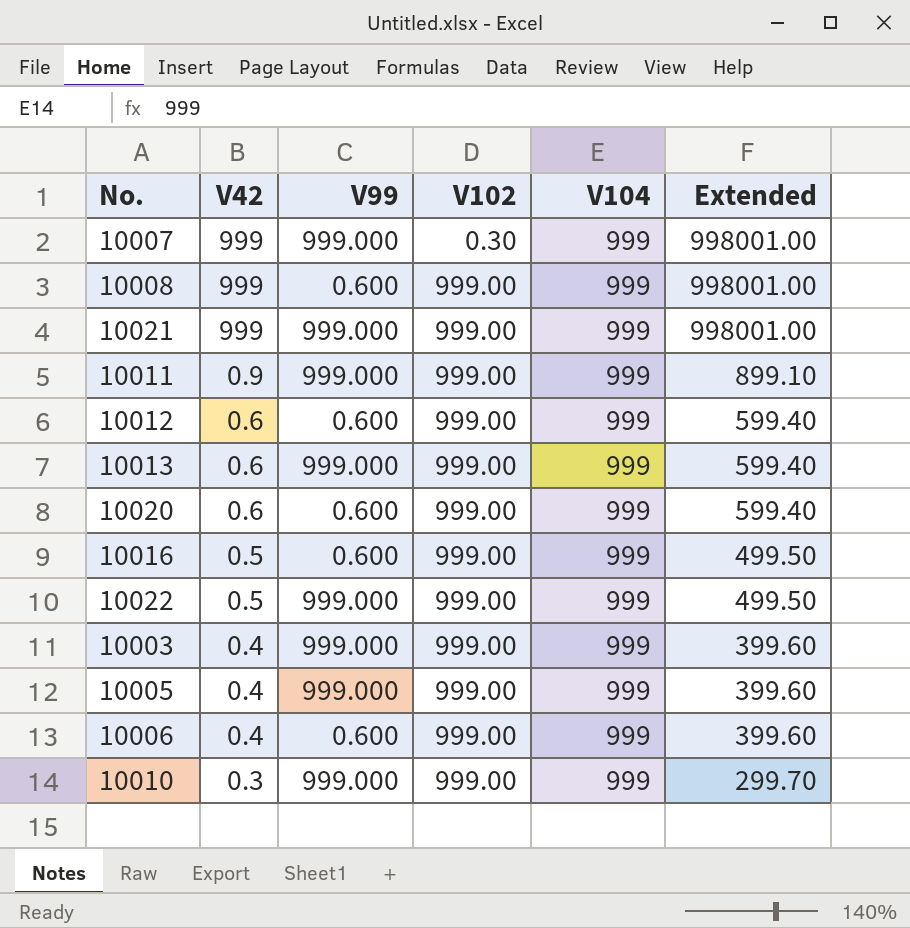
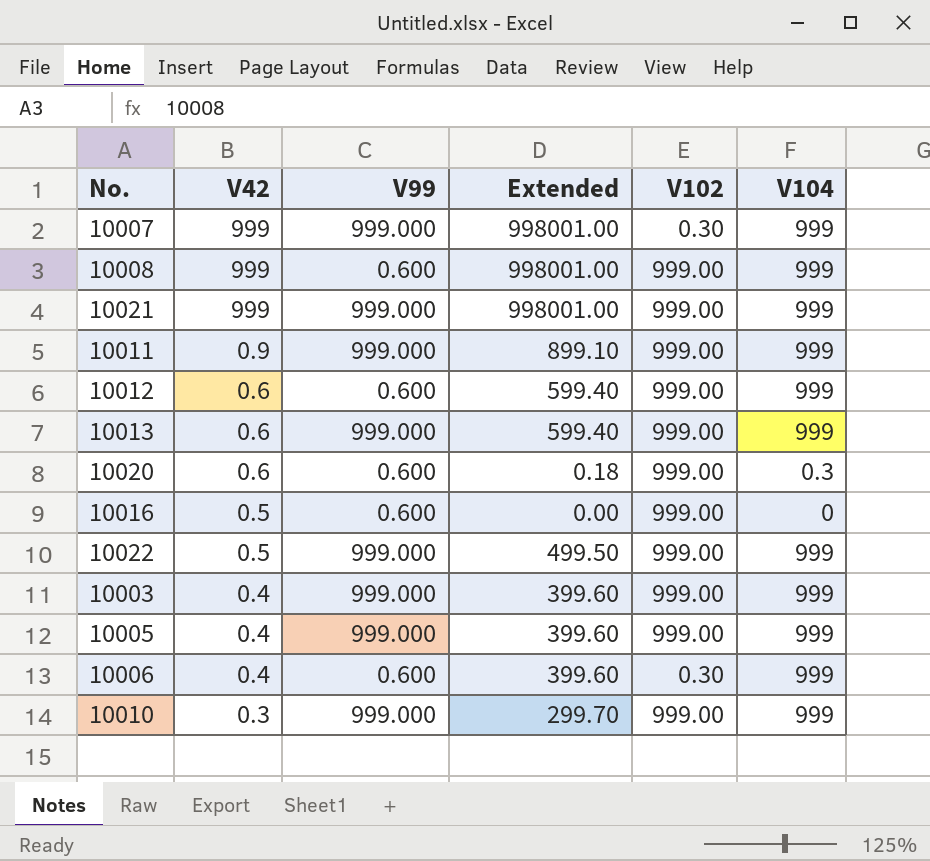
column Extended | position: 6 -> 4
10020 | Extended: 599.40 -> 0.18
10020 | V104: 999 -> 0.3
10016 | Extended: 499.50 -> 0.00
10016 | V104: 999 -> 0
10006 | V102: 999.00 -> 0.30

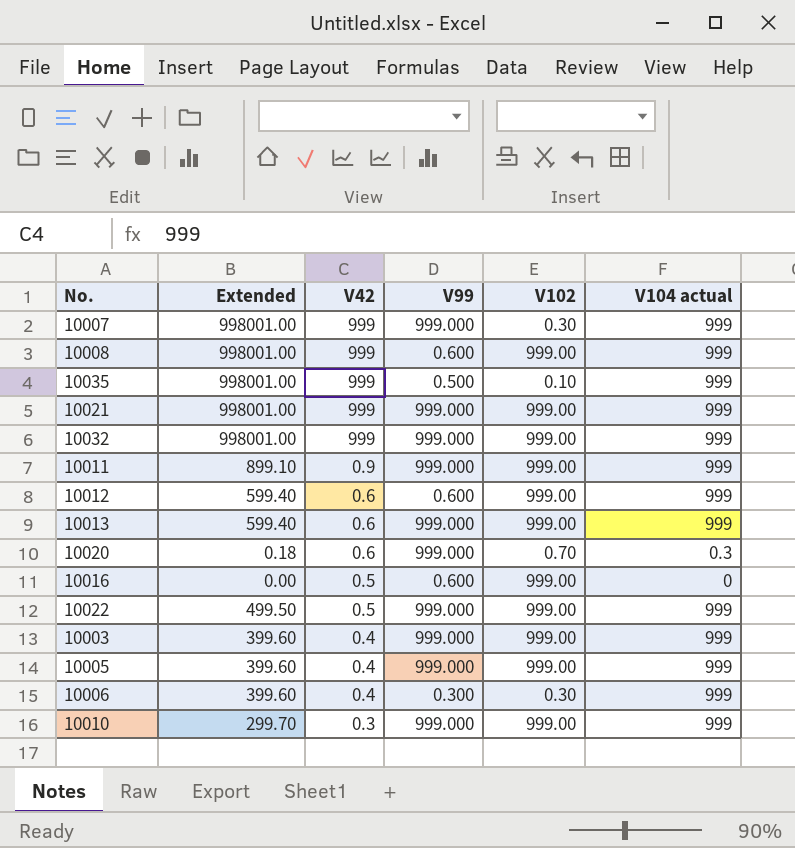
column Extended | position: 4 -> 2
column name: V104 -> V104 actual
row 10035: none -> 998001.00 | 999 | 0.500 | 0.10 | 999
row 10032: none -> 998001.00 | 999 | 999.000 | 999.00 | 999
10020 | V99: 0.600 -> 999.000
10020 | V102: 999.00 -> 0.70
10006 | V99: 0.600 -> 0.300

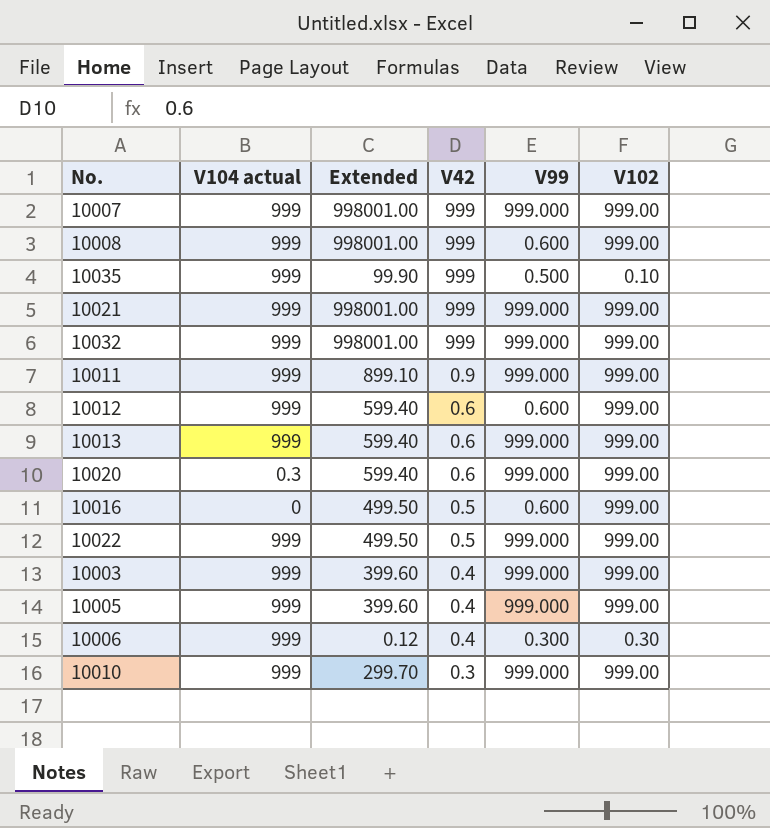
column V104 actual | position: 6 -> 2
column Extended | formula: [V42] * [V104 actual] -> [V42] * [V102]
10007 | V102: 0.30 -> 999.00
10020 | V102: 0.70 -> 999.00

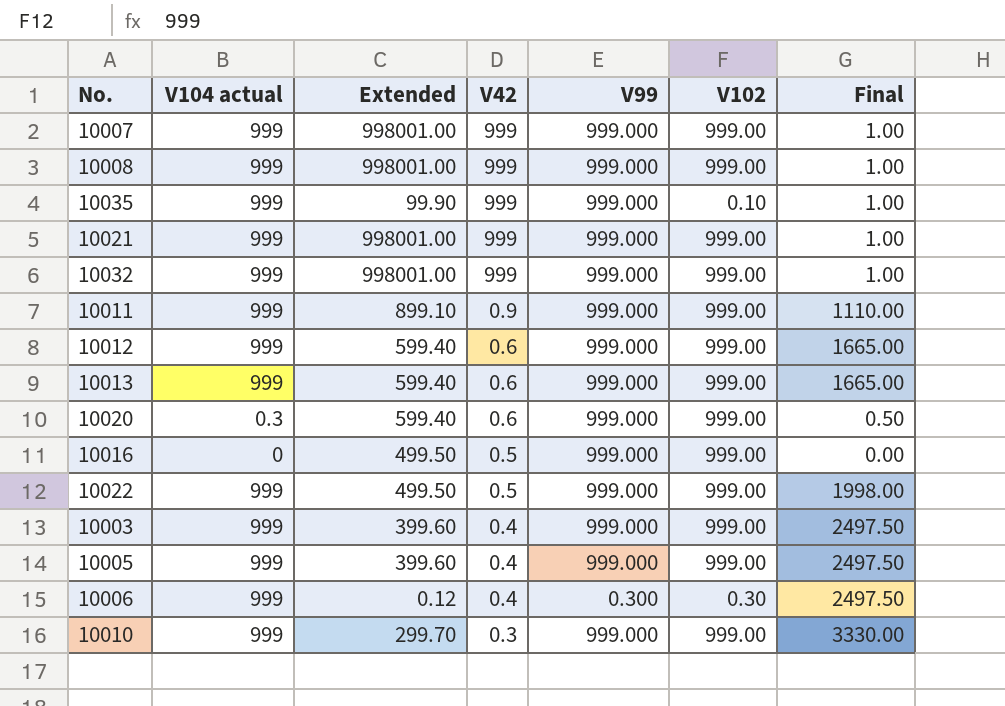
column Final | formula: none -> [V104 actual] / [V42]
10008 | V99: 0.600 -> 999.000
10035 | V99: 0.500 -> 999.000
10012 | V99: 0.600 -> 999.000
10016 | V99: 0.600 -> 999.000

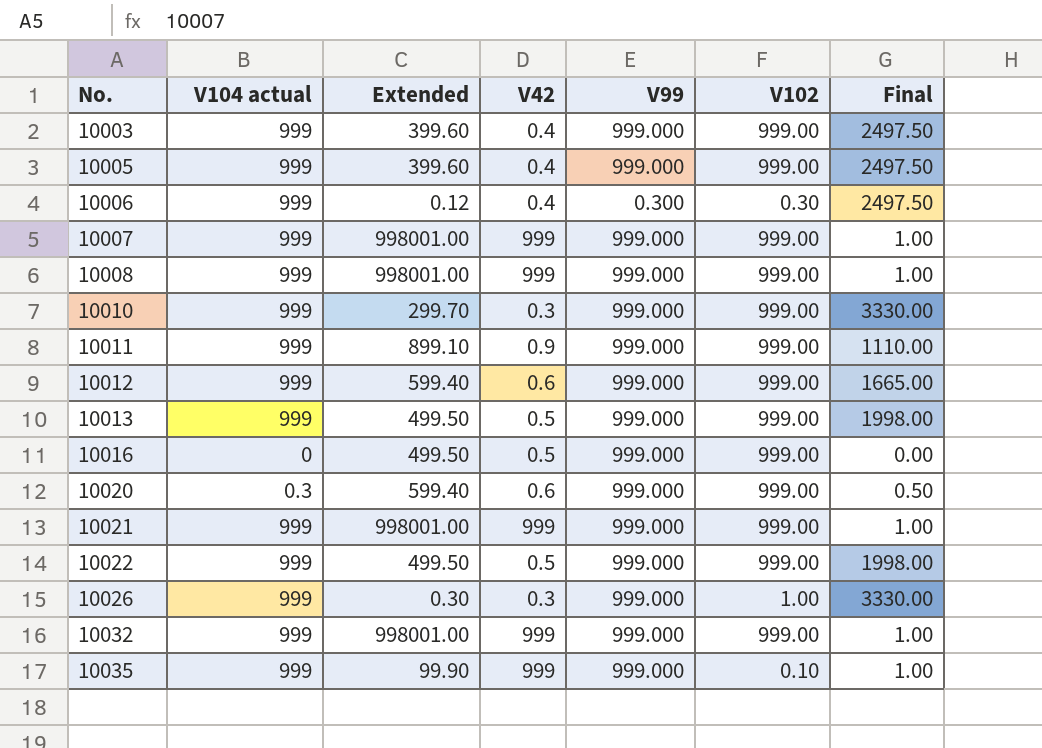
row order: V42 descending -> No. ascending
10013 | Extended: 599.40 -> 499.50
10013 | V42: 0.6 -> 0.5
10013 | Final: 1665.00 -> 1998.00
row 10026: none -> 999 | 0.30 | 0.3 | 999.000 | 1.00 | 3330.00

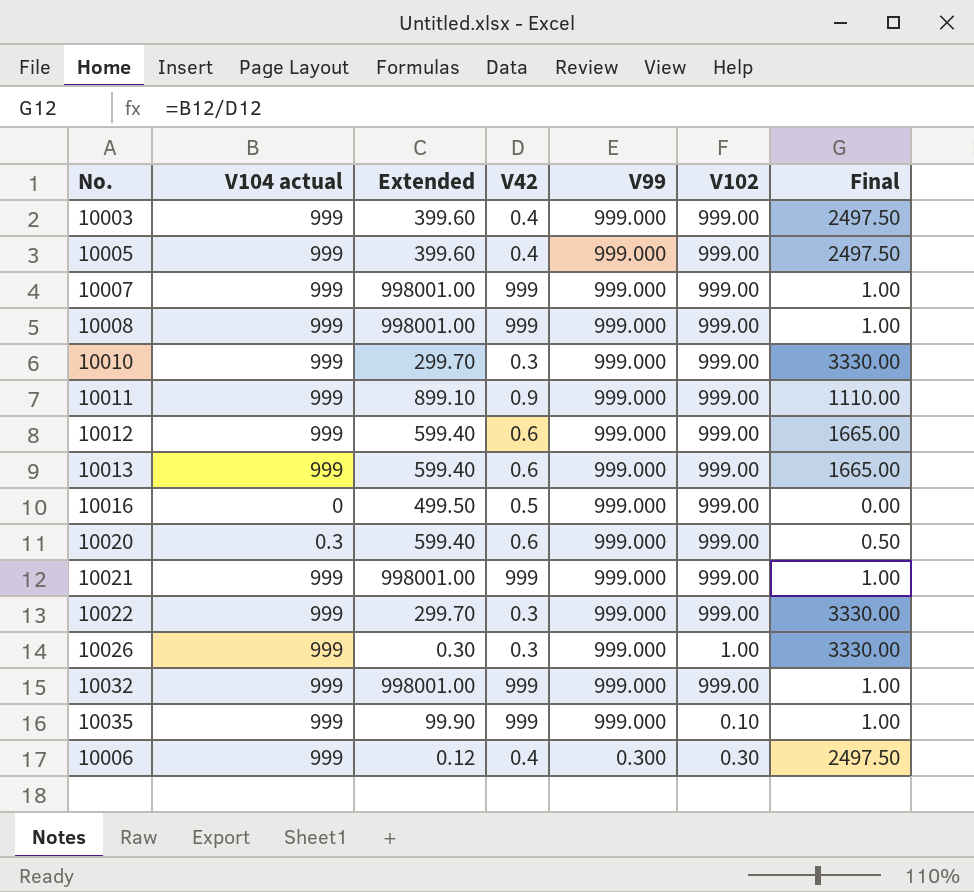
row order: No. ascending -> V99 descending
10013 | Extended: 499.50 -> 599.40
10013 | V42: 0.5 -> 0.6
10013 | Final: 1998.00 -> 1665.00
10022 | Extended: 499.50 -> 299.70
10022 | V42: 0.5 -> 0.3
10022 | Final: 1998.00 -> 3330.00

